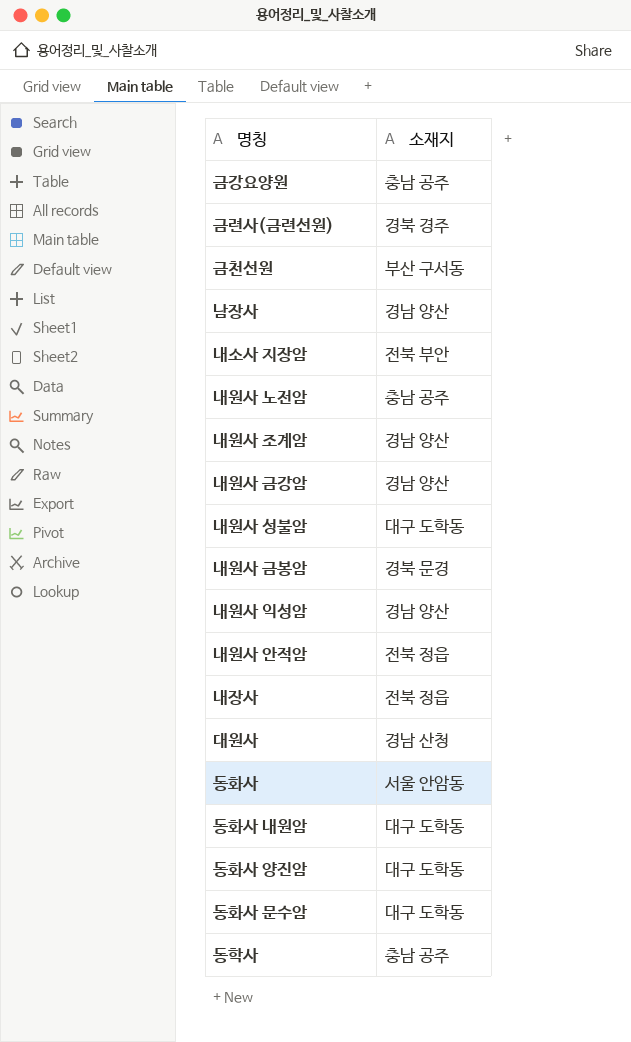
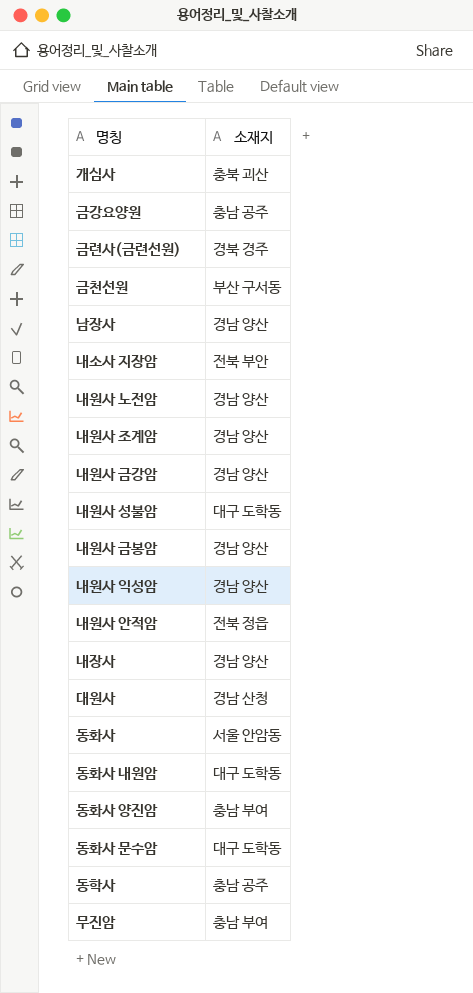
row 개심사: none -> 충북 괴산
내원사 노전암 | 소재지: 충남 공주 -> 경남 양산
내원사 금봉암 | 소재지: 경북 문경 -> 경남 양산
내장사 | 소재지: 전북 정읍 -> 경남 양산
동화사 양진암 | 소재지: 대구 도학동 -> 충남 부여
row 무진암: none -> 충남 부여

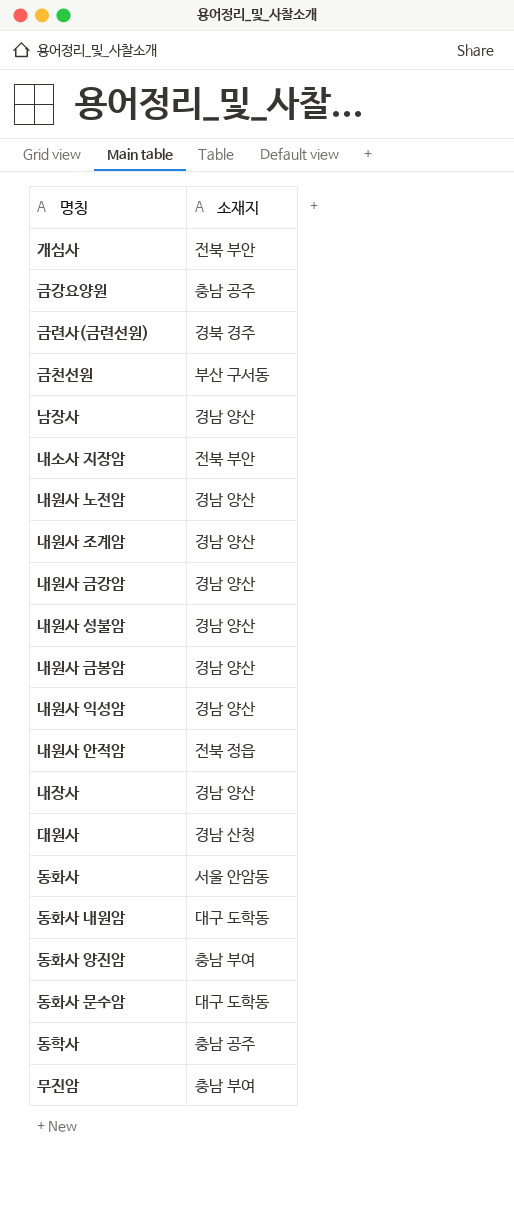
개심사 | 소재지: 충북 괴산 -> 전북 부안
내원사 성불암 | 소재지: 대구 도학동 -> 경남 양산

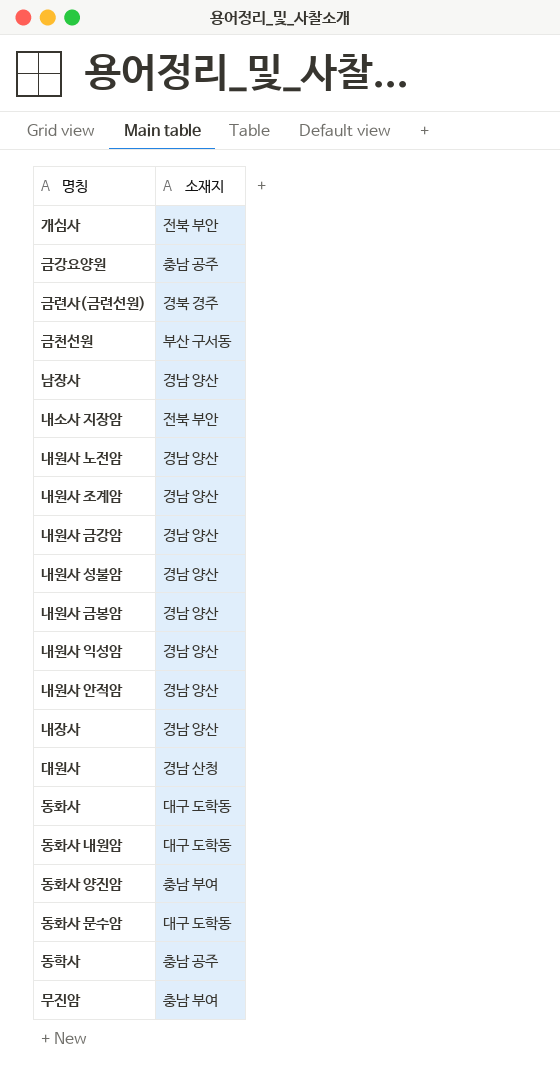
내원사 안적암 | 소재지: 전북 정읍 -> 경남 양산
동화사 | 소재지: 서울 안암동 -> 대구 도학동

